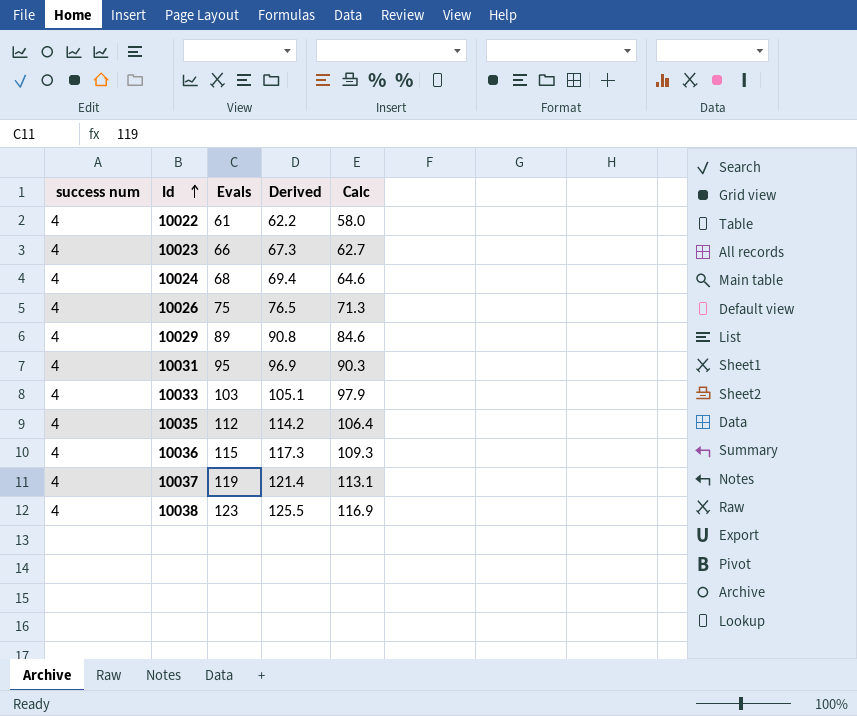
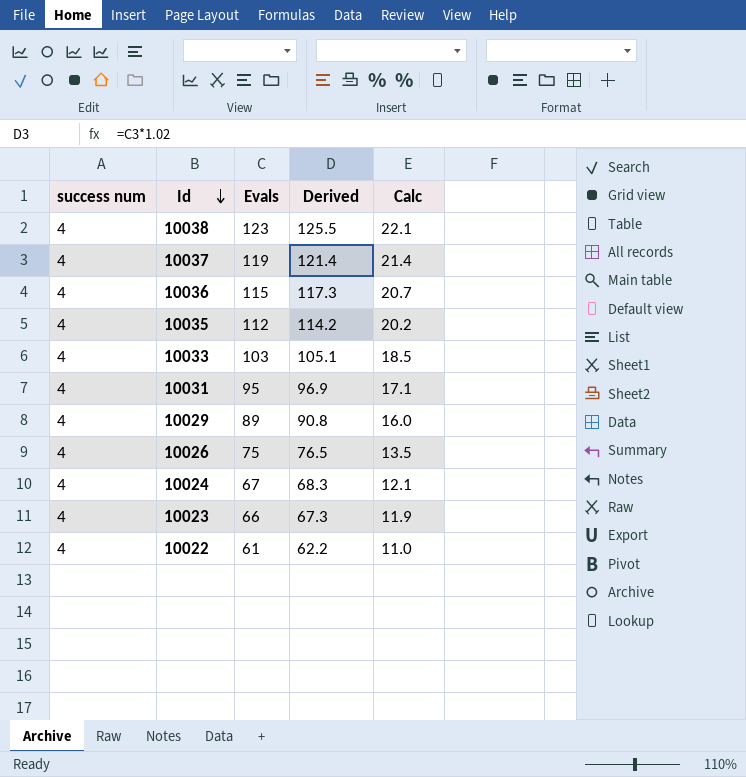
row order: Id ascending -> Id descending
column Calc | formula: [Evals] * 0.95 -> [Evals] * 0.18
10024 | Evals: 68 -> 67
10024 | Derived: 69.4 -> 68.3

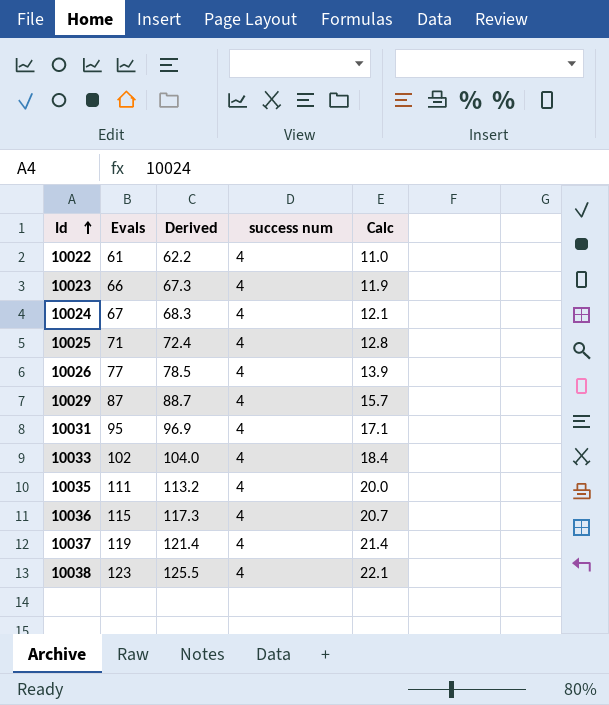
row order: Id descending -> Id ascending
column success num | position: 1 -> 4
row 10025: none -> 71 | 72.4 | 4 | 12.8
10026 | Evals: 75 -> 77
10026 | Derived: 76.5 -> 78.5
10026 | Calc: 13.5 -> 13.9
10029 | Evals: 89 -> 87
10029 | Derived: 90.8 -> 88.7
10029 | Calc: 16.0 -> 15.7
10033 | Evals: 103 -> 102
10033 | Derived: 105.1 -> 104.0
10033 | Calc: 18.5 -> 18.4
10035 | Evals: 112 -> 111
10035 | Derived: 114.2 -> 113.2
10035 | Calc: 20.2 -> 20.0

